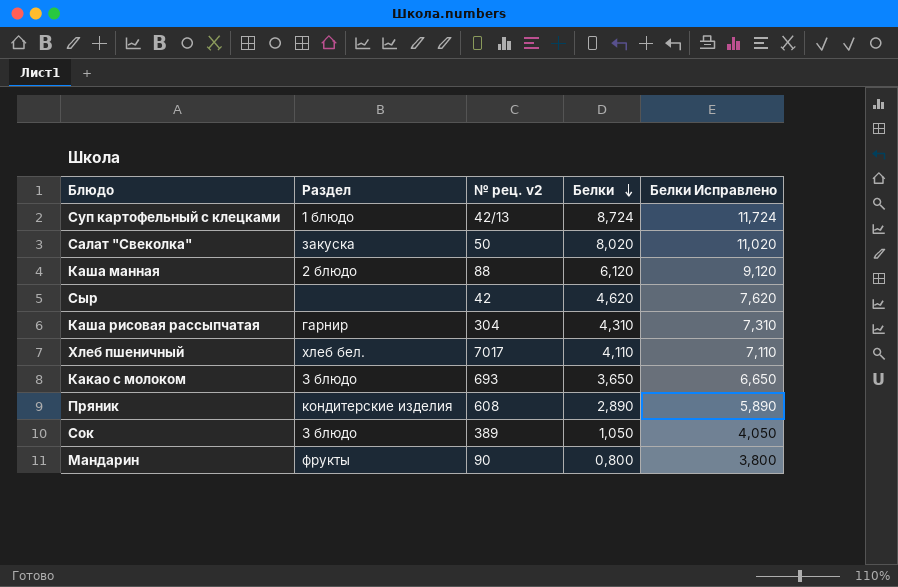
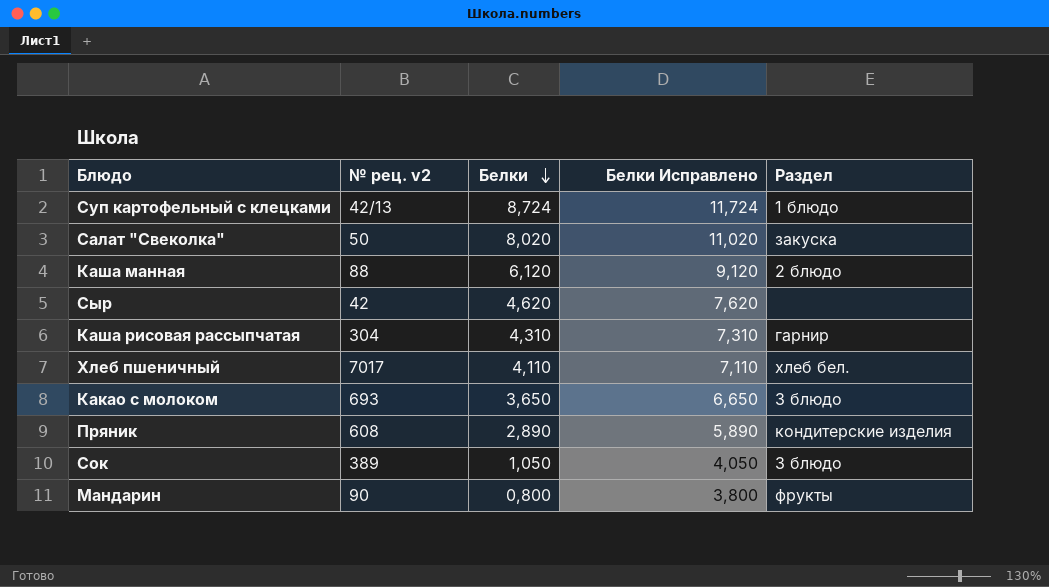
column Раздел | position: 2 -> 5

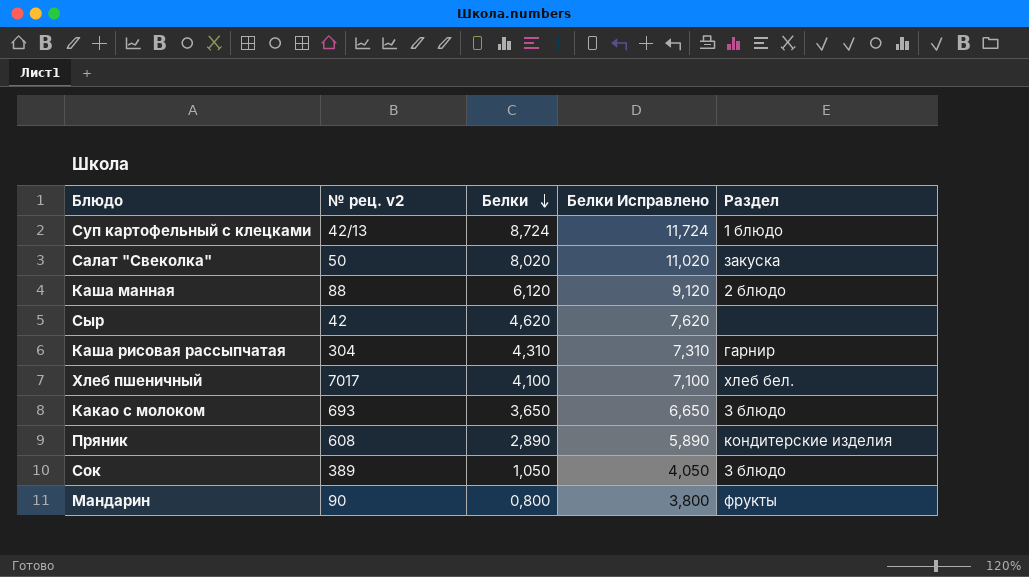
Хлеб пшеничный | Белки: 4,110 -> 4,100
Хлеб пшеничный | Белки Исправлено: 7,110 -> 7,100

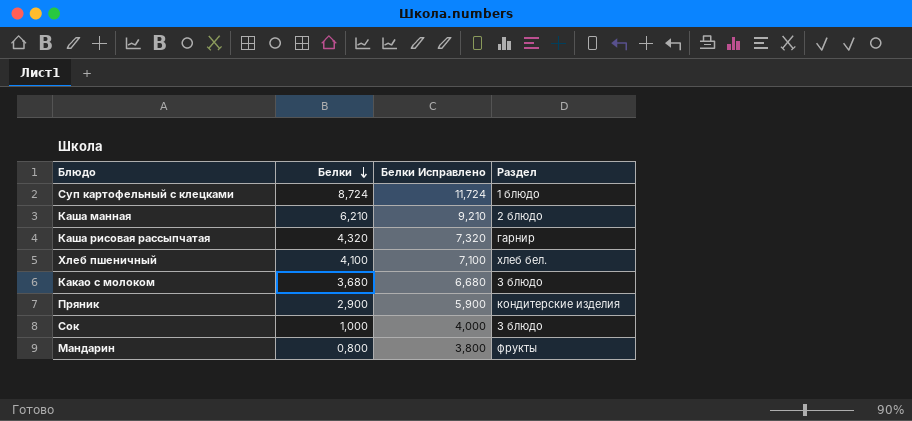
column № рец. v2 | position: 2 -> none
row Салат "Свеколка": 50 | 8,020 | 11,020 | закуска -> none
row Сыр: 42 | 4,620 | 7,620 | none -> none
Каша манная | Белки: 6,120 -> 6,210
Каша манная | Белки Исправлено: 9,120 -> 9,210
Каша рисовая рассыпчатая | Белки: 4,310 -> 4,320
Каша рисовая рассыпчатая | Белки Исправлено: 7,310 -> 7,320
Какао с молоком | Белки: 3,650 -> 3,680
Какао с молоком | Белки Исправлено: 6,650 -> 6,680
Пряник | Белки: 2,890 -> 2,900
Пряник | Белки Исправлено: 5,890 -> 5,900
Сок | Белки: 1,050 -> 1,000
Сок | Белки Исправлено: 4,050 -> 4,000

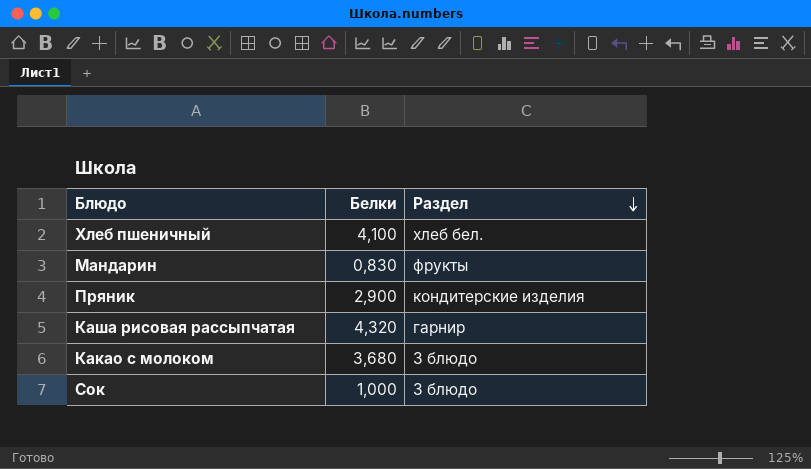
row order: Белки descending -> Раздел descending
column Белки Исправлено | formula: [Белки] + 3 -> none
row Суп картофельный с клецками: 8,724 | 11,724 | 1 блюдо -> none
row Каша манная: 6,210 | 9,210 | 2 блюдо -> none
Мандарин | Белки: 0,800 -> 0,830

